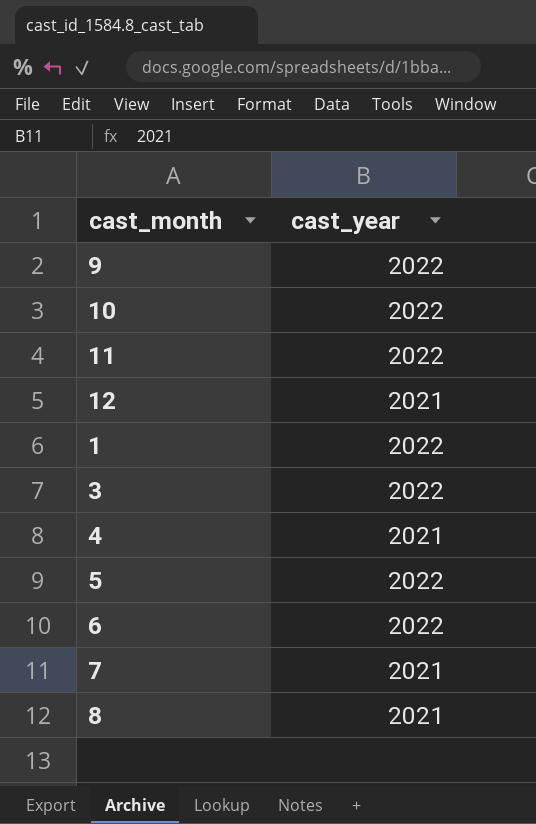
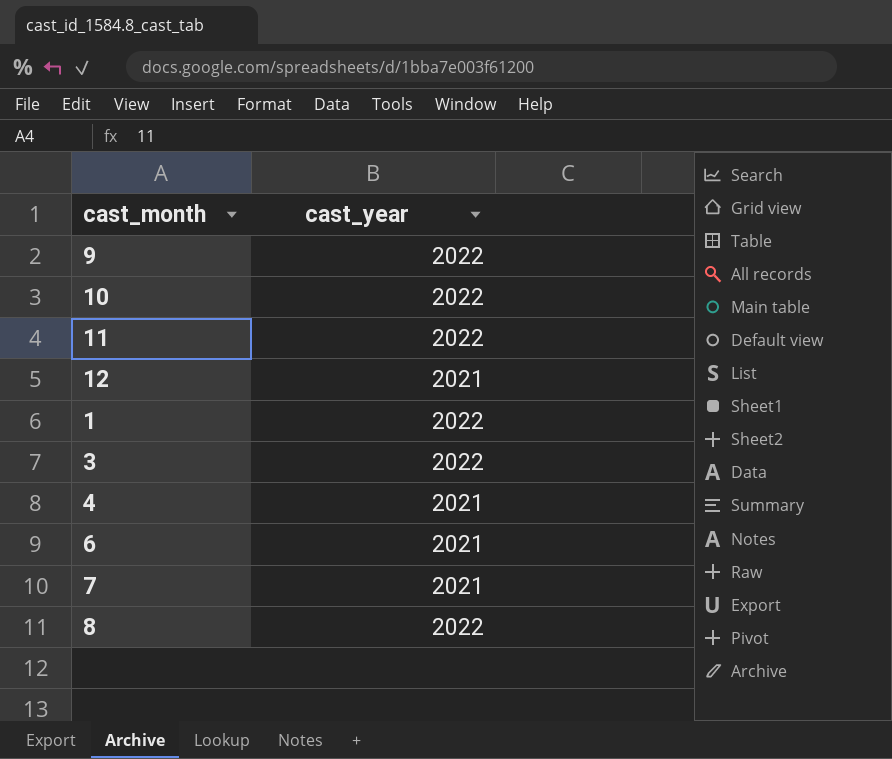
row 5: 2022 -> none
6 | cast_year: 2022 -> 2021
8 | cast_year: 2021 -> 2022

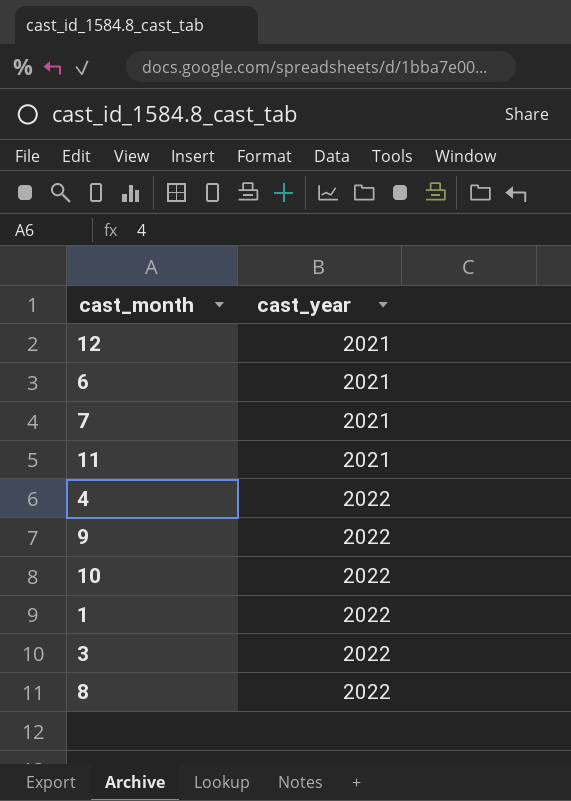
row order: none -> cast_year ascending
11 | cast_year: 2022 -> 2021
4 | cast_year: 2021 -> 2022

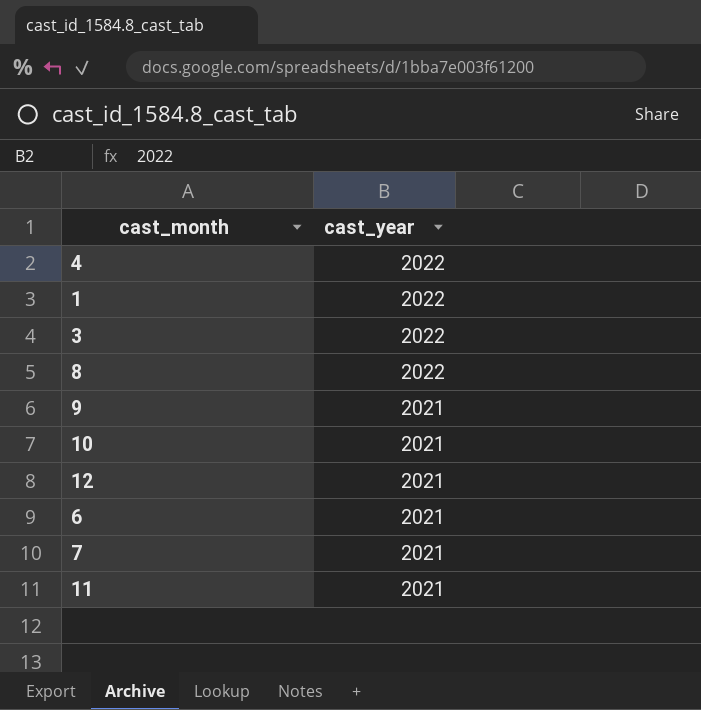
row order: cast_year ascending -> cast_year descending
9 | cast_year: 2022 -> 2021
10 | cast_year: 2022 -> 2021

